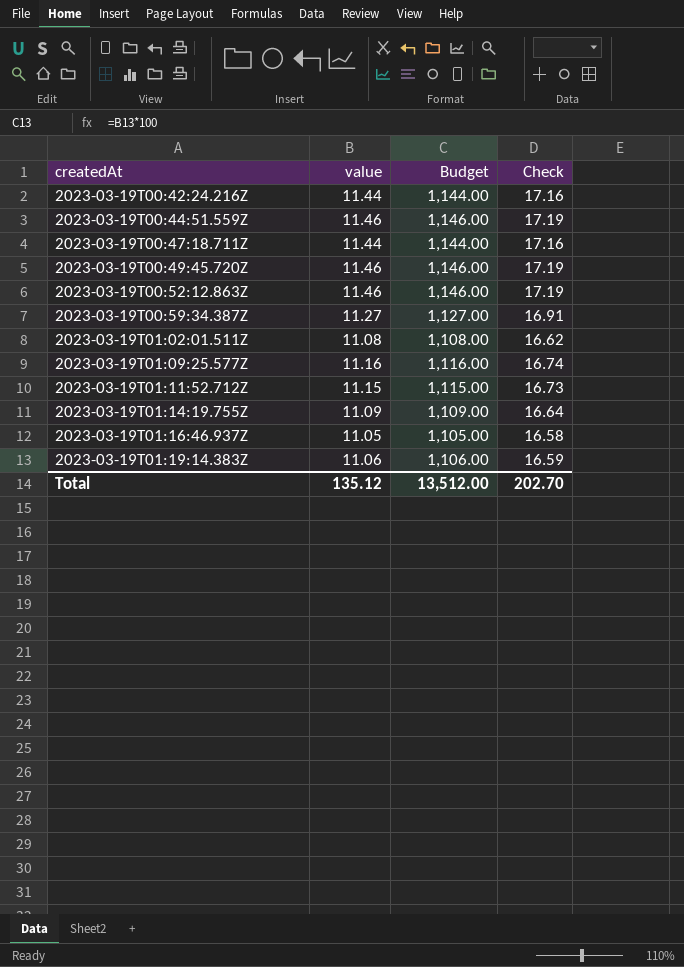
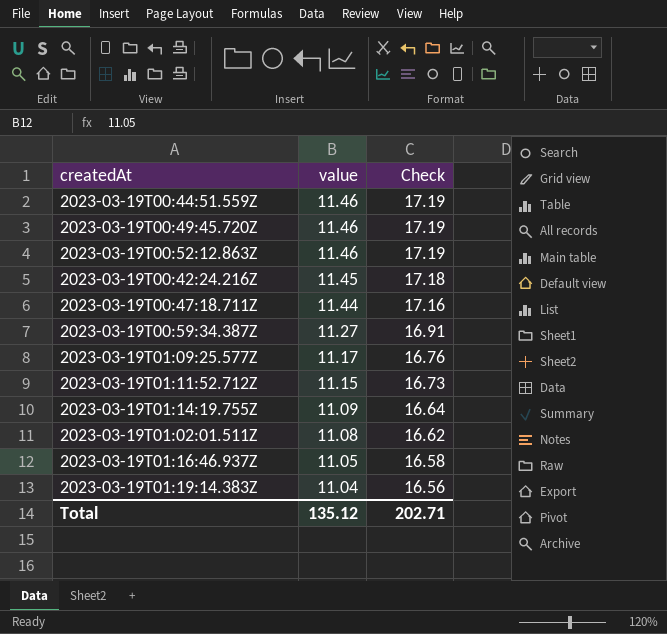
row order: createdAt ascending -> value descending
column Budget | formula: [value] * 100 -> none
2023-03-19T00:42:24.216Z | value: 11.44 -> 11.45
2023-03-19T00:42:24.216Z | Check: 17.16 -> 17.18
2023-03-19T01:09:25.577Z | value: 11.16 -> 11.17
2023-03-19T01:09:25.577Z | Check: 16.74 -> 16.76
2023-03-19T01:19:14.383Z | value: 11.06 -> 11.04
2023-03-19T01:19:14.383Z | Check: 16.59 -> 16.56
Total | Check: 202.70 -> 202.71

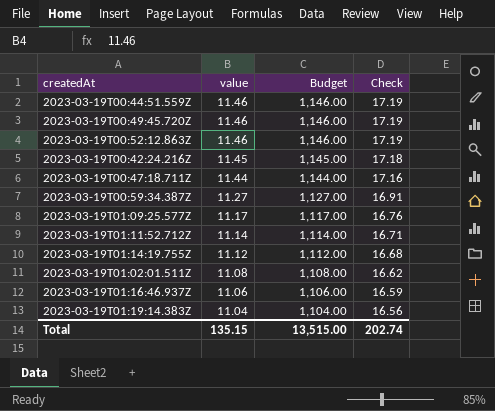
column Budget | formula: none -> [value] * 100
2023-03-19T01:11:52.712Z | value: 11.15 -> 11.14
2023-03-19T01:11:52.712Z | Check: 16.73 -> 16.71
2023-03-19T01:14:19.755Z | value: 11.09 -> 11.12
2023-03-19T01:14:19.755Z | Check: 16.64 -> 16.68
2023-03-19T01:16:46.937Z | value: 11.05 -> 11.06
2023-03-19T01:16:46.937Z | Check: 16.58 -> 16.59
Total | value: 135.12 -> 135.15
Total | Check: 202.71 -> 202.74

